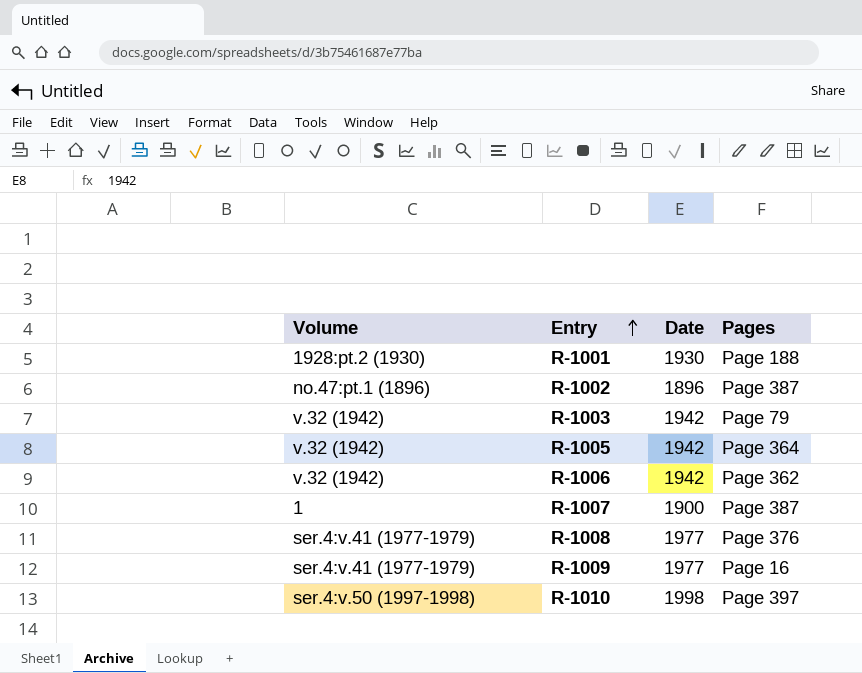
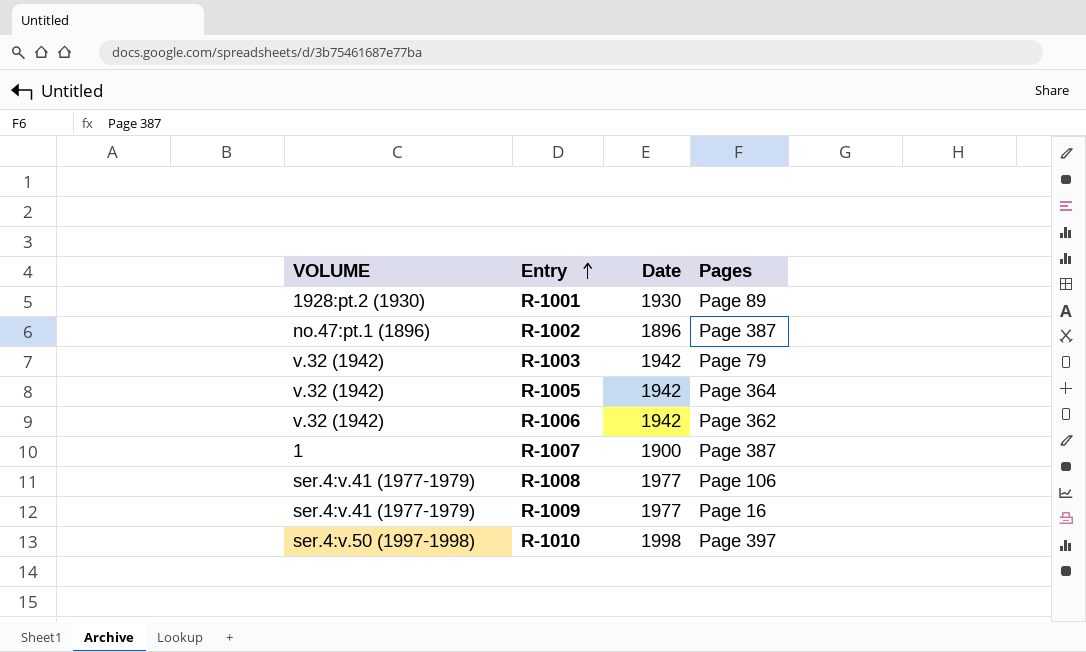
column name: Volume -> VOLUME
R-1001 | Pages: Page 188 -> Page 89
R-1008 | Pages: Page 376 -> Page 106

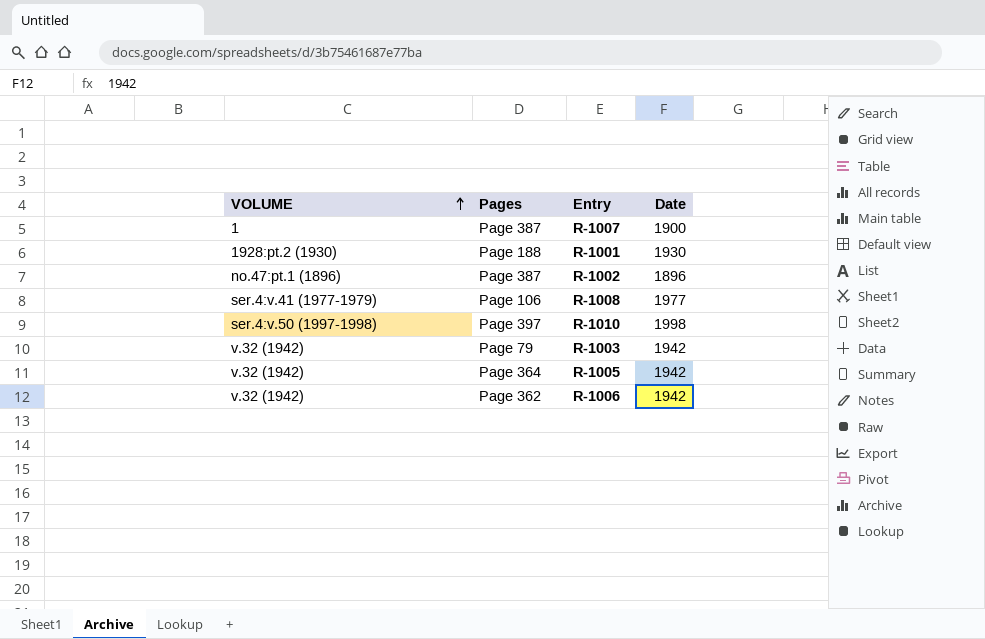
row order: Entry ascending -> VOLUME ascending
column Pages | position: 4 -> 2
row R-1009: ser.4:v.41 (1977-1979) | 1977 | Page 16 -> none
R-1001 | Pages: Page 89 -> Page 188

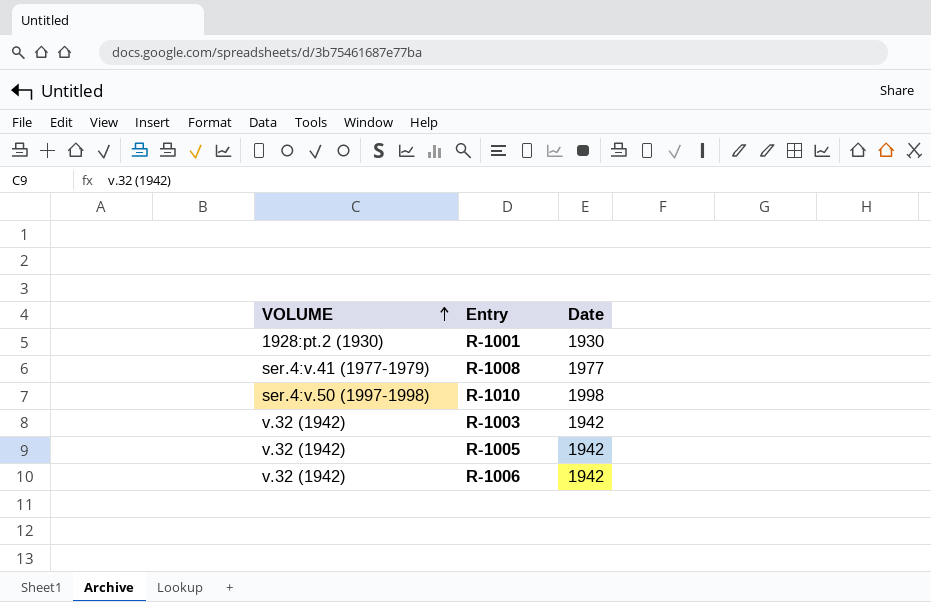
column Pages | position: 2 -> none
row R-1007: 1 | Page 387 | 1900 -> none
row R-1002: no.47:pt.1 (1896) | Page 387 | 1896 -> none

